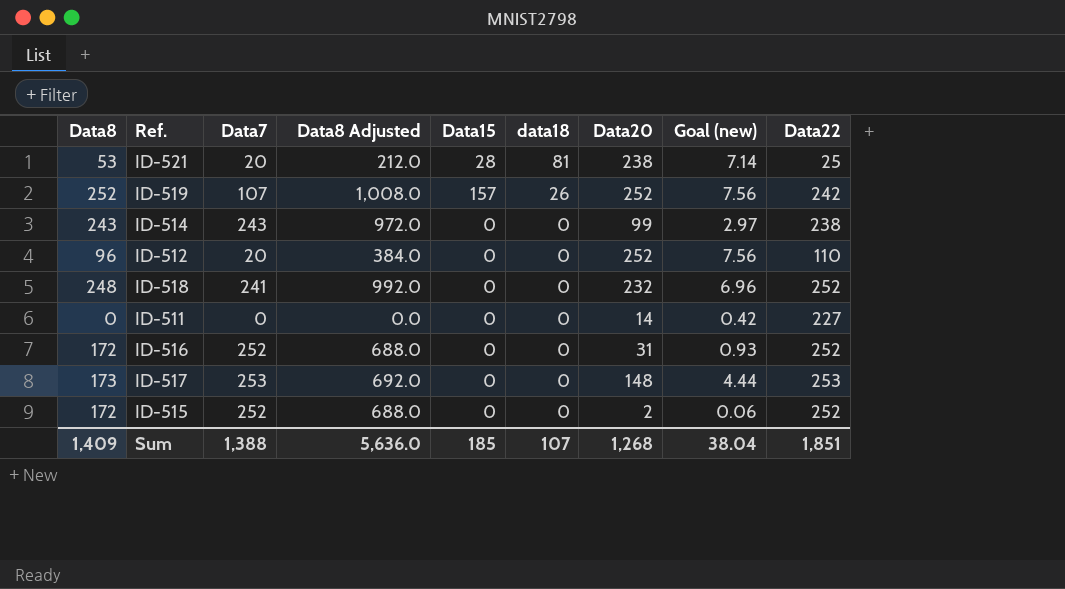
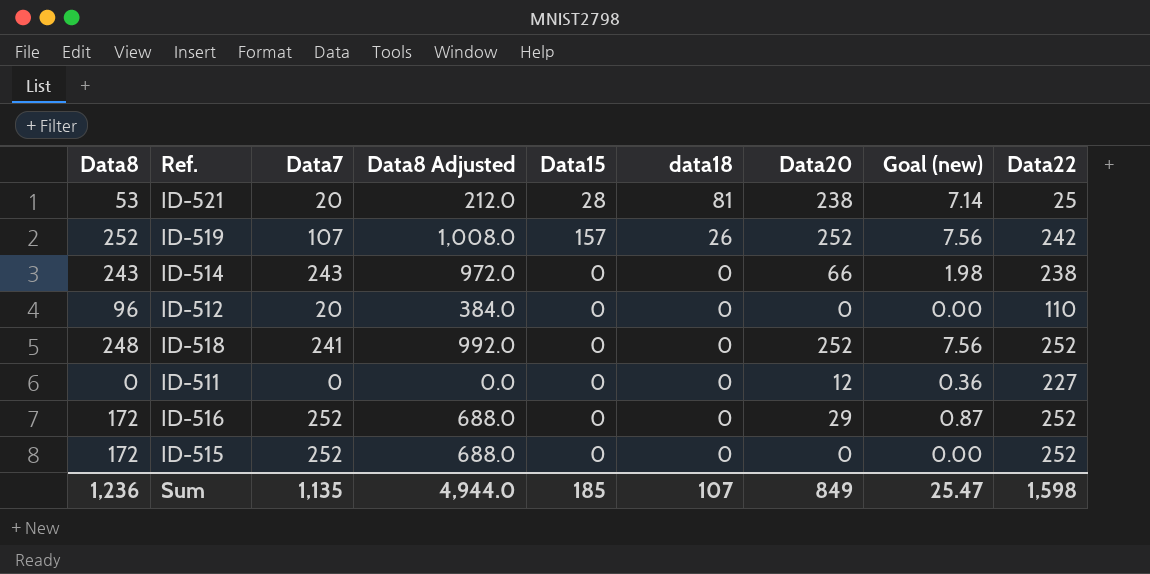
row ID-517: 173 | 253 | 692.0 | 0 | 0 | 148 | 4.44 | 253 -> none
ID-514 | Data20: 99 -> 66
ID-514 | Goal (new): 2.97 -> 1.98
ID-512 | Data20: 252 -> 0
ID-512 | Goal (new): 7.56 -> 0.00
ID-518 | Data20: 232 -> 252
ID-518 | Goal (new): 6.96 -> 7.56
ID-511 | Data20: 14 -> 12
ID-511 | Goal (new): 0.42 -> 0.36
ID-516 | Data20: 31 -> 29
ID-516 | Goal (new): 0.93 -> 0.87
ID-515 | Data20: 2 -> 0
ID-515 | Goal (new): 0.06 -> 0.00
Sum | Data8: 1,409 -> 1,236
Sum | Data7: 1,388 -> 1,135
Sum | Data8 Adjusted: 5,636.0 -> 4,944.0
Sum | Data20: 1,268 -> 849
Sum | Goal (new): 38.04 -> 25.47
Sum | Data22: 1,851 -> 1,598

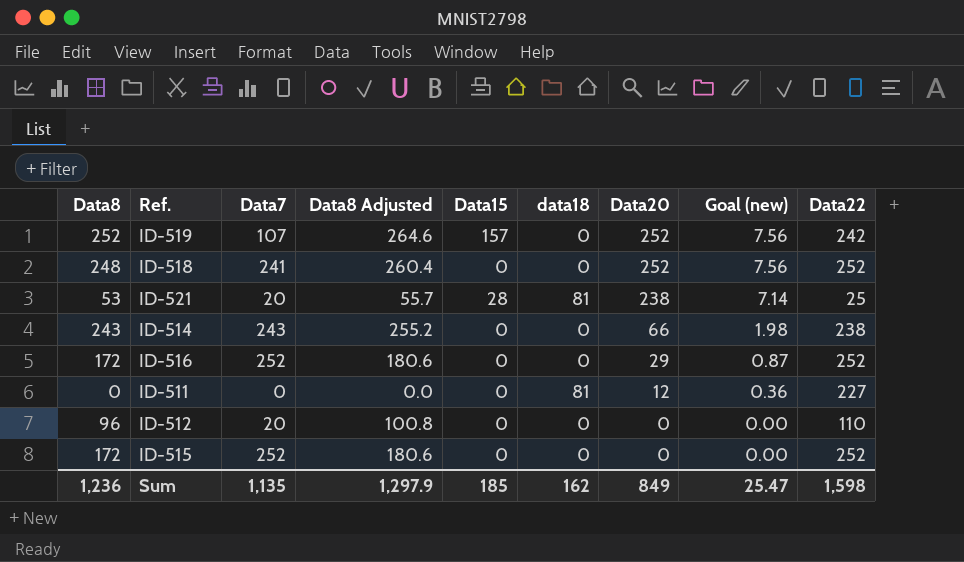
row order: data18 descending -> Data20 descending
column Data8 Adjusted | formula: [Data8] * 4 -> [Data8] * 1.05
ID-519 | data18: 26 -> 0
ID-511 | data18: 0 -> 81
Sum | Data8 Adjusted: 4,944.0 -> 1,297.9
Sum | data18: 107 -> 162

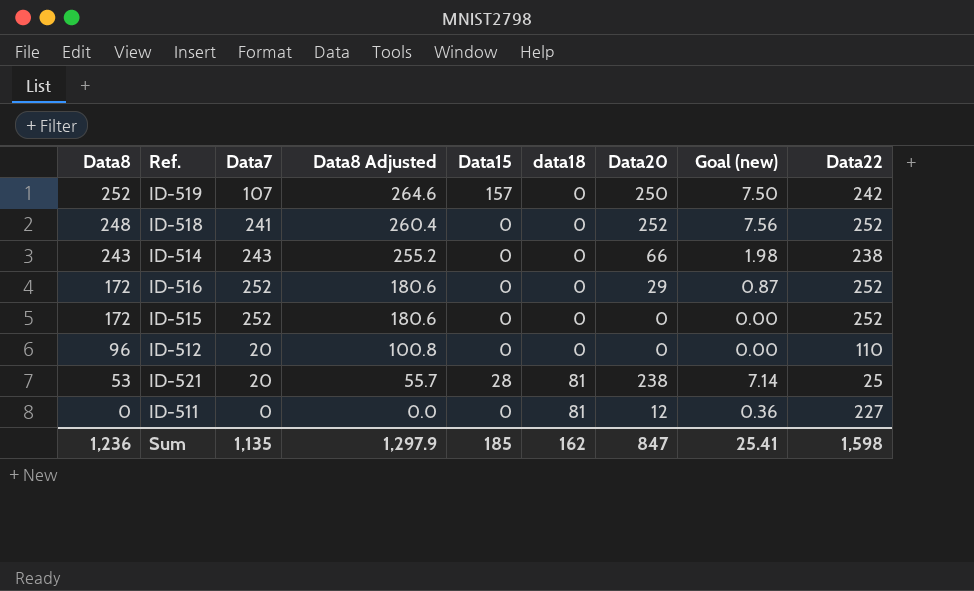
row order: Data20 descending -> Data8 descending
ID-519 | Data20: 252 -> 250
ID-519 | Goal (new): 7.56 -> 7.50
Sum | Data20: 849 -> 847
Sum | Goal (new): 25.47 -> 25.41

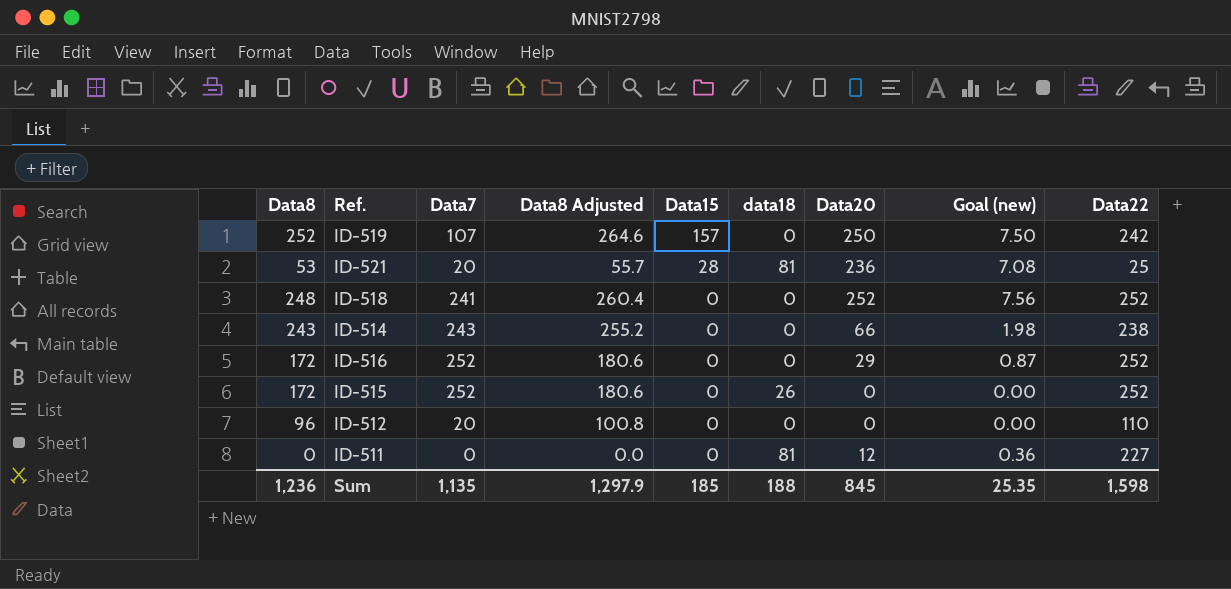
row order: Data8 descending -> Data15 descending
ID-521 | Data20: 238 -> 236
ID-521 | Goal (new): 7.14 -> 7.08
ID-515 | data18: 0 -> 26
Sum | data18: 162 -> 188
Sum | Data20: 847 -> 845
Sum | Goal (new): 25.41 -> 25.35

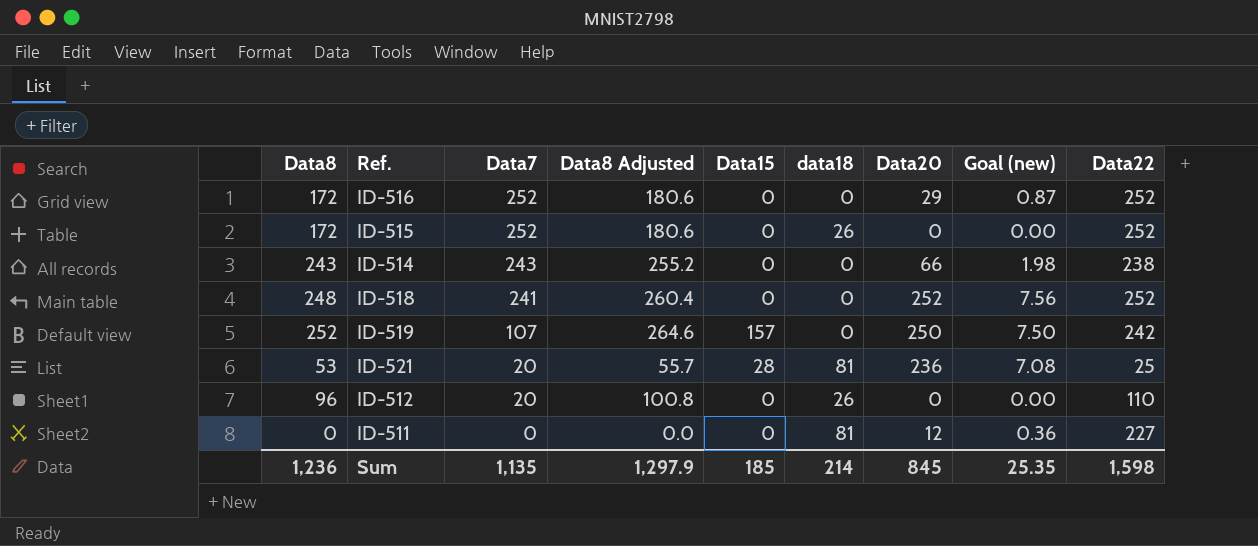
row order: Data15 descending -> Data7 descending
ID-512 | data18: 0 -> 26
Sum | data18: 188 -> 214

